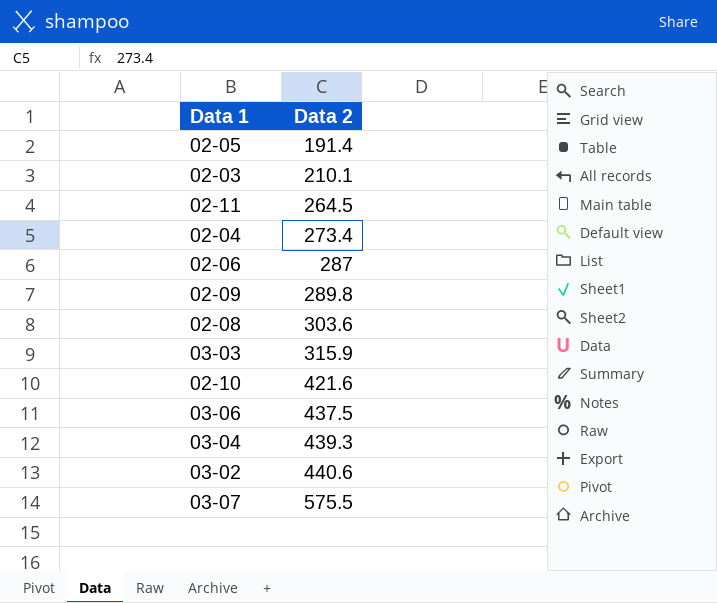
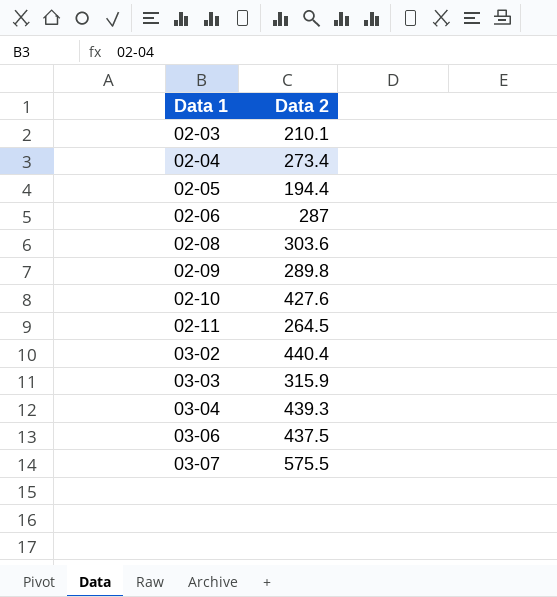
row order: Data 2 ascending -> Data 1 ascending
02-05 | Data 2: 191.4 -> 194.4
02-10 | Data 2: 421.6 -> 427.6
03-02 | Data 2: 440.6 -> 440.4

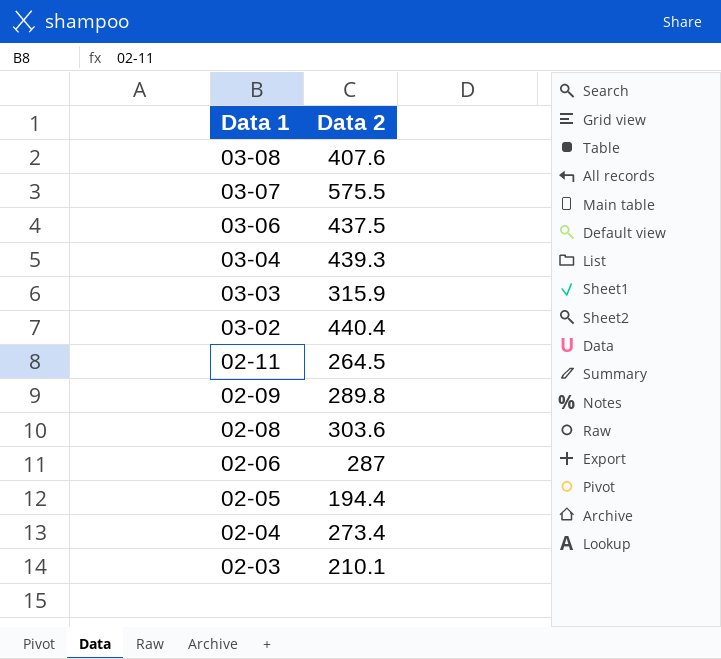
row order: Data 1 ascending -> Data 1 descending
row 02-10: 427.6 -> none
row 03-08: none -> 407.6

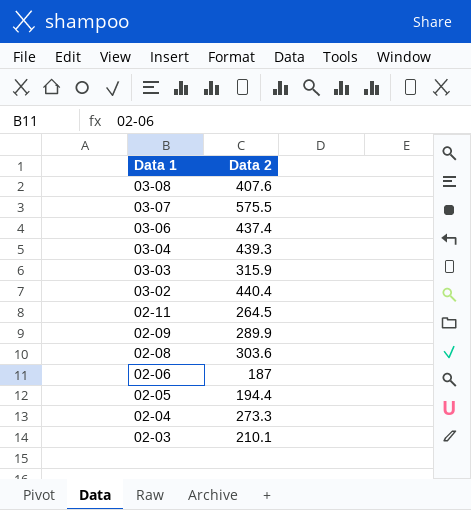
03-06 | Data 2: 437.5 -> 437.4
02-09 | Data 2: 289.8 -> 289.9
02-06 | Data 2: 287 -> 187
02-04 | Data 2: 273.4 -> 273.3

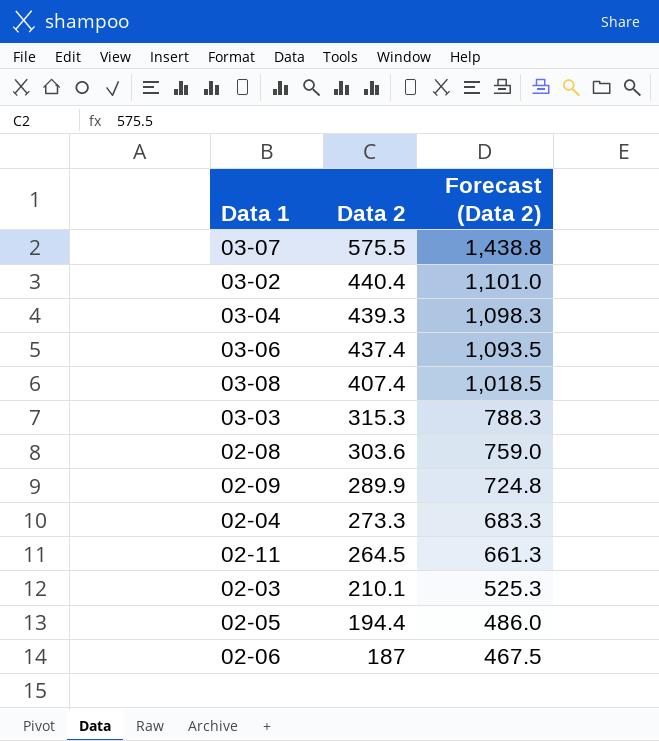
row order: Data 1 descending -> Data 2 descending
column Forecast (Data 2) | formula: none -> [Data 2] * 2.5
03-08 | Data 2: 407.6 -> 407.4
03-03 | Data 2: 315.9 -> 315.3

